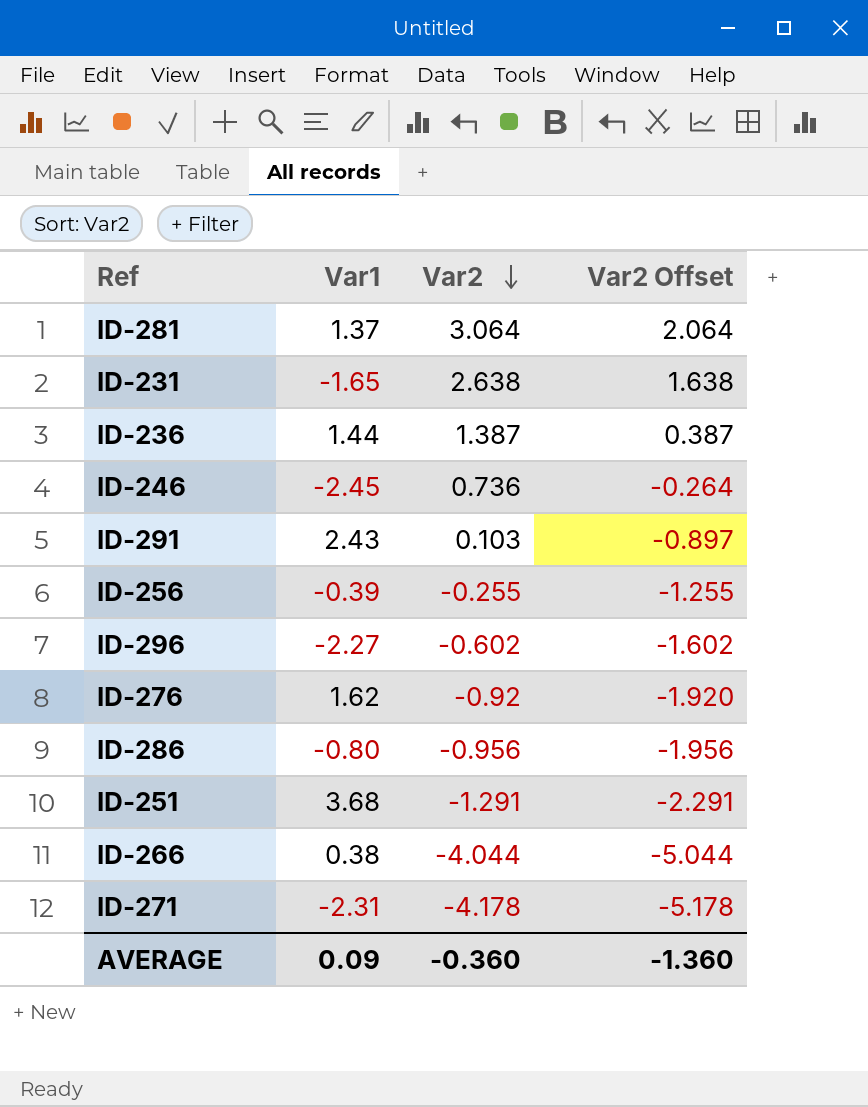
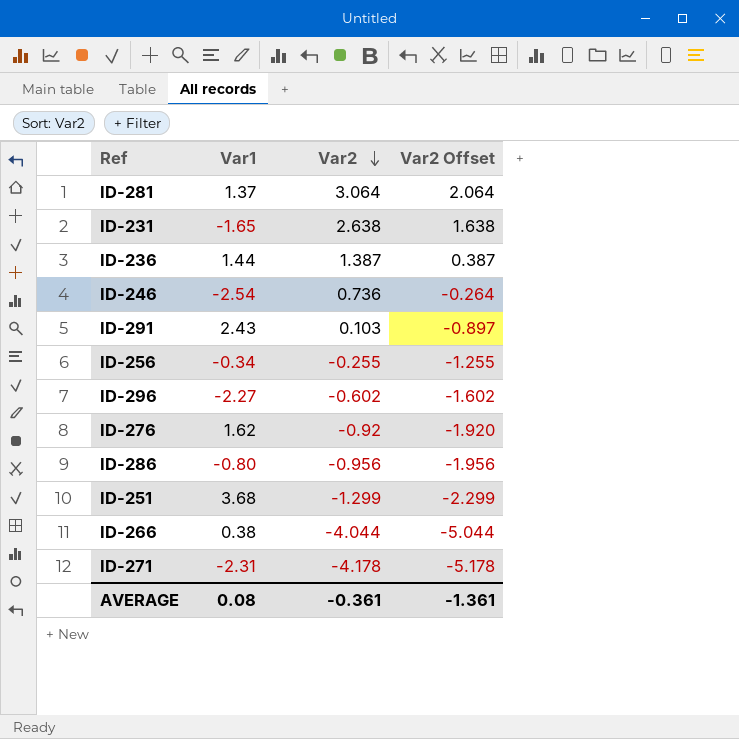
ID-246 | Var1: -2.45 -> -2.54
ID-256 | Var1: -0.39 -> -0.34
ID-251 | Var2: -1.291 -> -1.299
ID-251 | Var2 Offset: -2.291 -> -2.299
AVERAGE | Var1: 0.09 -> 0.08
AVERAGE | Var2: -0.360 -> -0.361
AVERAGE | Var2 Offset: -1.360 -> -1.361

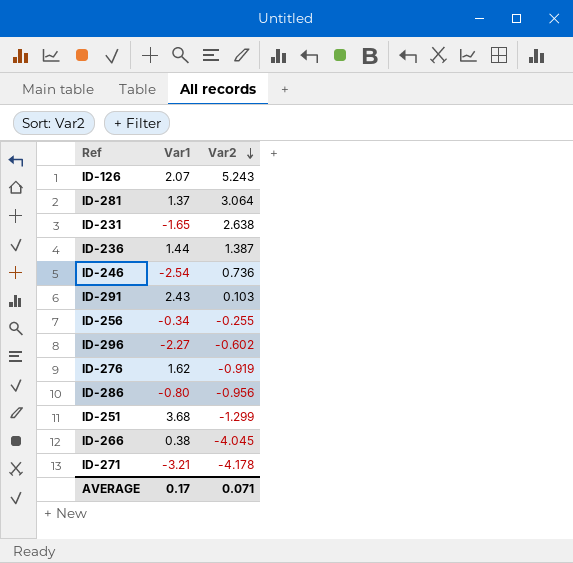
column Var2 Offset | formula: [Var2] - 1 -> none
row ID-126: none -> 2.07 | 5.243
ID-276 | Var2: -0.92 -> -0.919
ID-266 | Var2: -4.044 -> -4.045
ID-271 | Var1: -2.31 -> -3.21
AVERAGE | Var1: 0.08 -> 0.17
AVERAGE | Var2: -0.361 -> 0.071

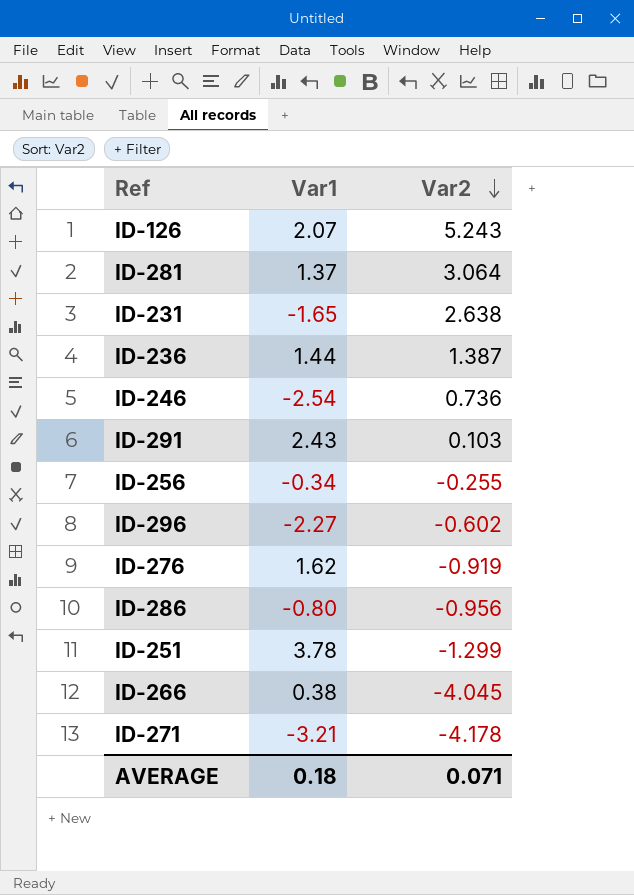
ID-251 | Var1: 3.68 -> 3.78
AVERAGE | Var1: 0.17 -> 0.18

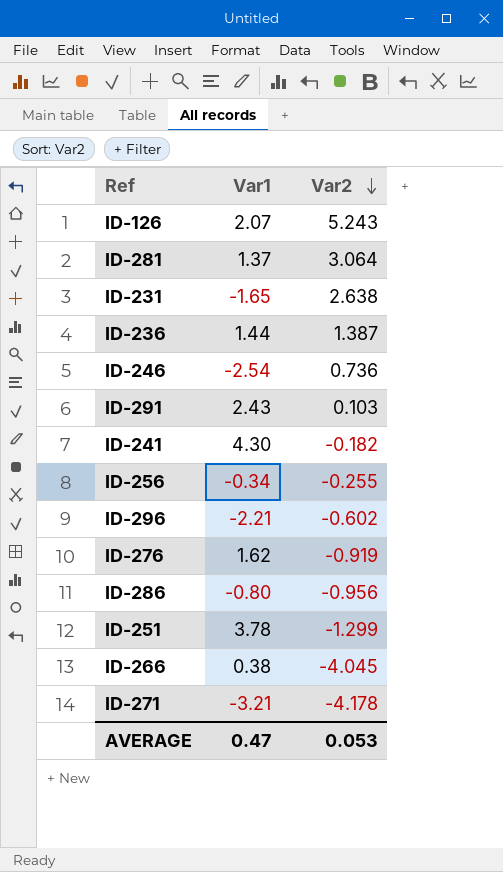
row ID-241: none -> 4.30 | -0.182
ID-296 | Var1: -2.27 -> -2.21
AVERAGE | Var1: 0.18 -> 0.47
AVERAGE | Var2: 0.071 -> 0.053

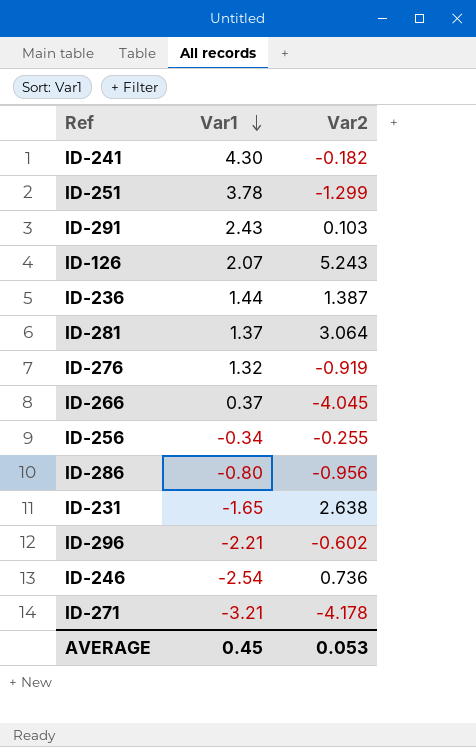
row order: Var2 descending -> Var1 descending
ID-276 | Var1: 1.62 -> 1.32
ID-266 | Var1: 0.38 -> 0.37
AVERAGE | Var1: 0.47 -> 0.45

